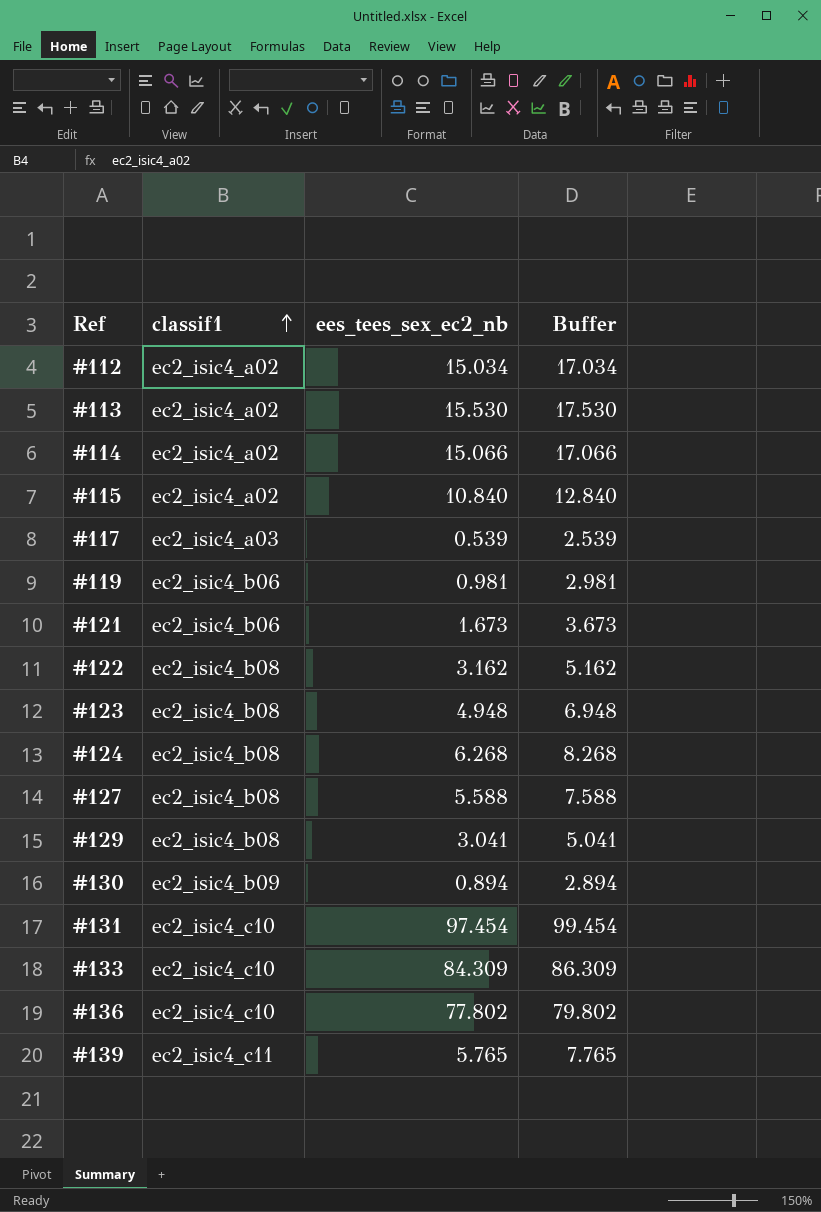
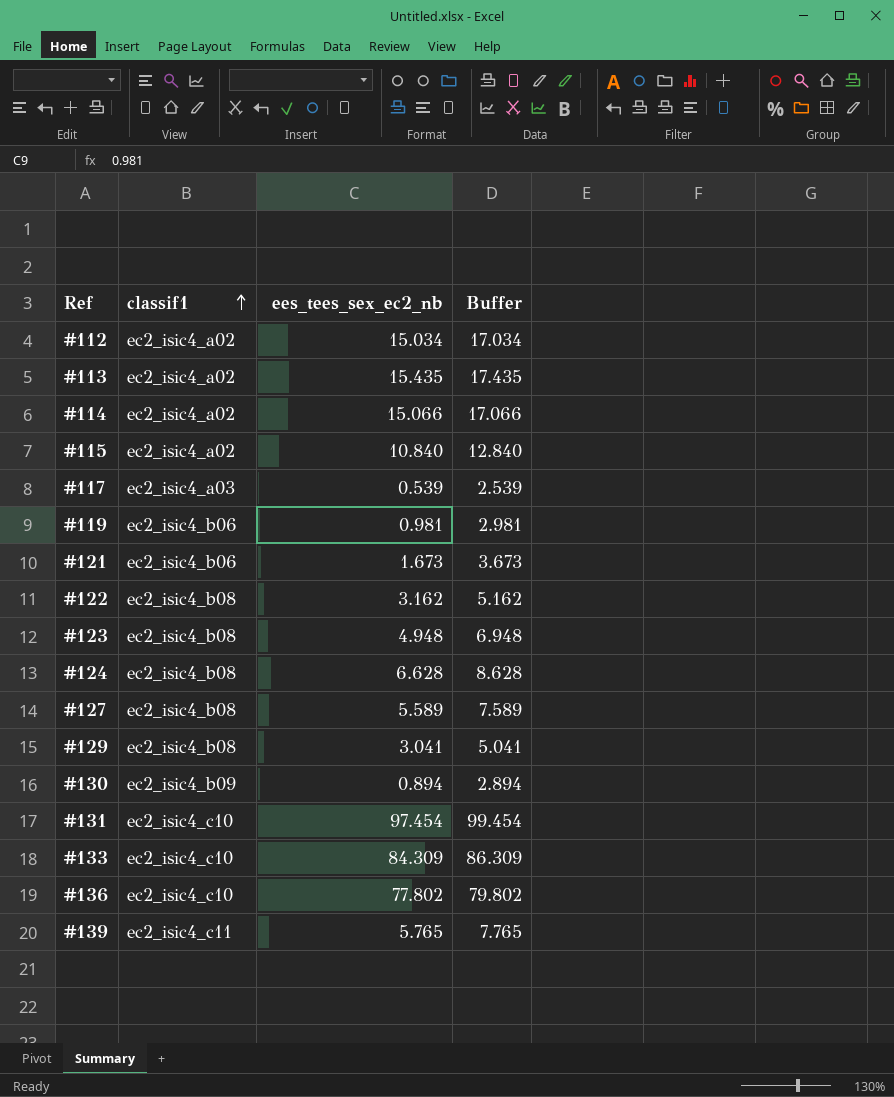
#113 | ees_tees_sex_ec2_nb: 15.530 -> 15.435
#113 | Buffer: 17.530 -> 17.435
#124 | ees_tees_sex_ec2_nb: 6.268 -> 6.628
#124 | Buffer: 8.268 -> 8.628
#127 | ees_tees_sex_ec2_nb: 5.588 -> 5.589
#127 | Buffer: 7.588 -> 7.589

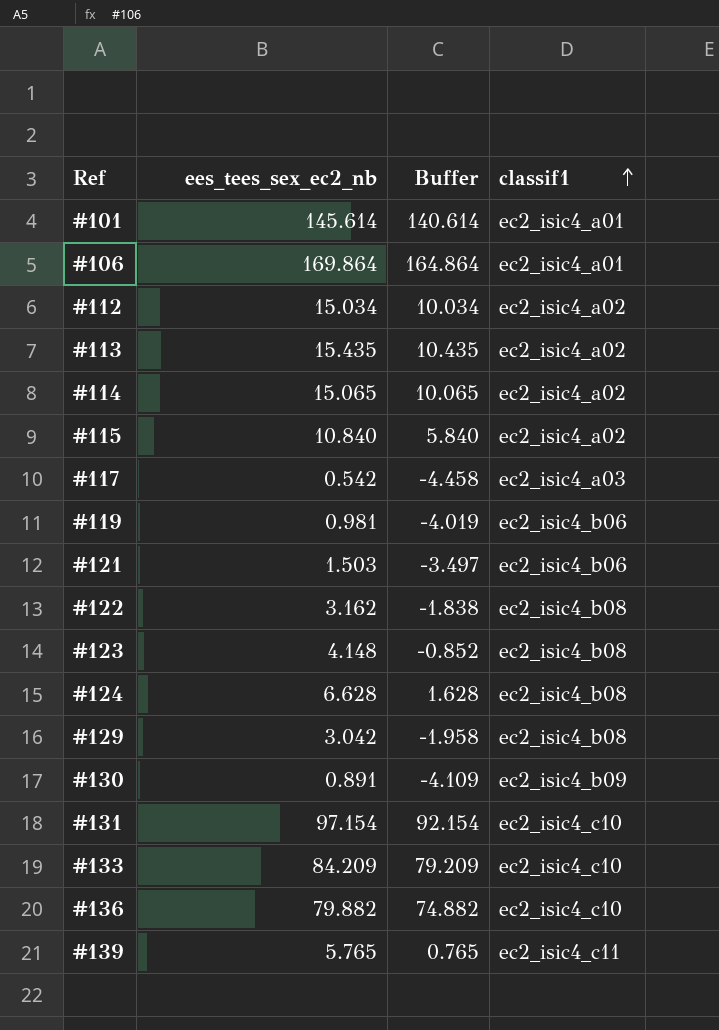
column Buffer | formula: [ees_tees_sex_ec2_nb] + 2 -> [ees_tees_sex_ec2_nb] - 5
column classif1 | position: 2 -> 4
row #127: ec2_isic4_b08 | 5.589 | 7.589 -> none
row #101: none -> 145.614 | 140.614 | ec2_isic4_a01
row #106: none -> 169.864 | 164.864 | ec2_isic4_a01
#114 | ees_tees_sex_ec2_nb: 15.066 -> 15.065
#117 | ees_tees_sex_ec2_nb: 0.539 -> 0.542
#121 | ees_tees_sex_ec2_nb: 1.673 -> 1.503
#123 | ees_tees_sex_ec2_nb: 4.948 -> 4.148
#129 | ees_tees_sex_ec2_nb: 3.041 -> 3.042
#130 | ees_tees_sex_ec2_nb: 0.894 -> 0.891
#131 | ees_tees_sex_ec2_nb: 97.454 -> 97.154
#133 | ees_tees_sex_ec2_nb: 84.309 -> 84.209
#136 | ees_tees_sex_ec2_nb: 77.802 -> 79.882

